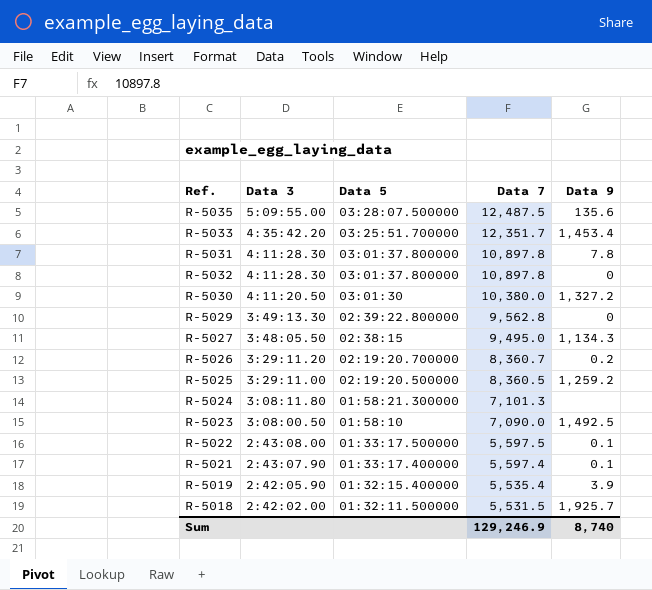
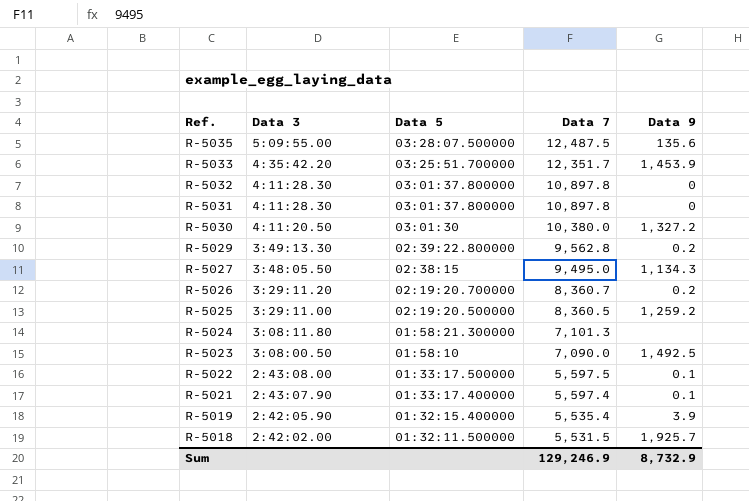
row order: Data 3 descending -> Ref. descending
R-5033 | Data 9: 1,453.4 -> 1,453.9
R-5031 | Data 9: 7.8 -> 0
R-5029 | Data 9: 0 -> 0.2
Sum | Data 9: 8,740 -> 8,732.9

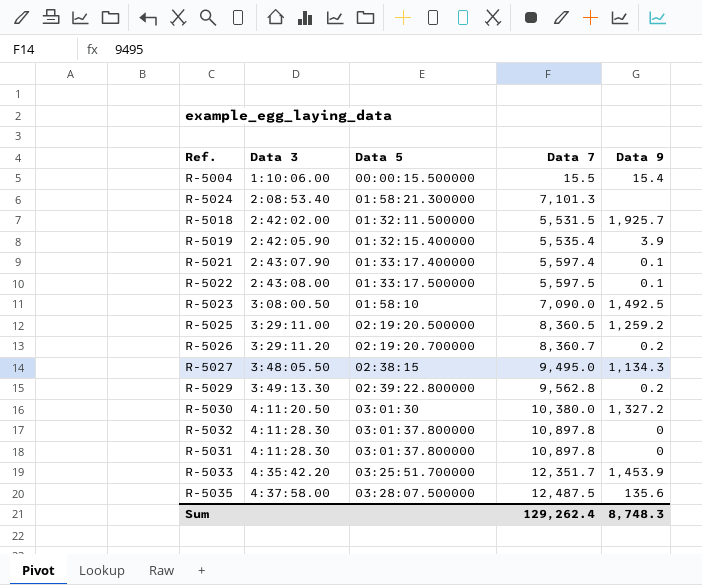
row order: Ref. descending -> Data 3 ascending
row R-5004: none -> 1:10:06.00 | 00:00:15.500000 | 15.5 | 15.4
R-5024 | Data 3: 3:08:11.80 -> 2:08:53.40
R-5035 | Data 3: 5:09:55.00 -> 4:37:58.00
Sum | Data 7: 129,246.9 -> 129,262.4
Sum | Data 9: 8,732.9 -> 8,748.3

